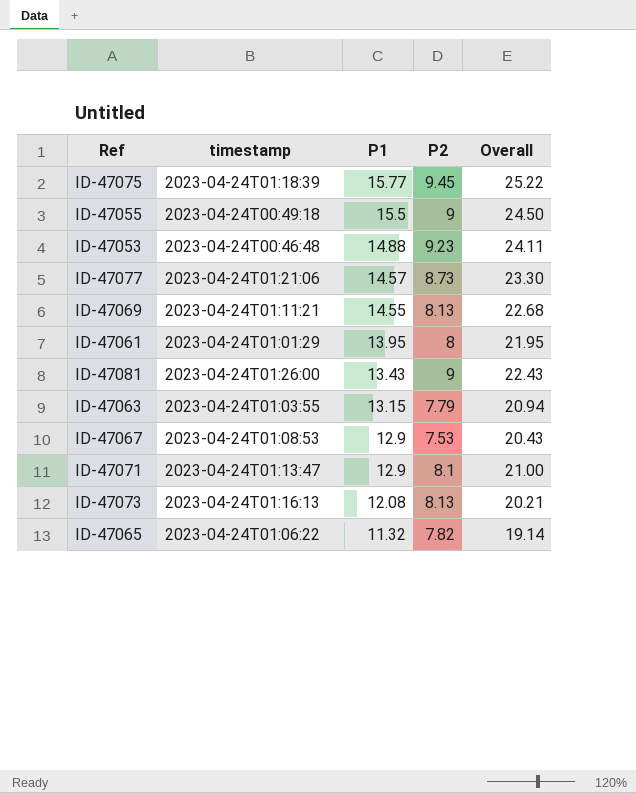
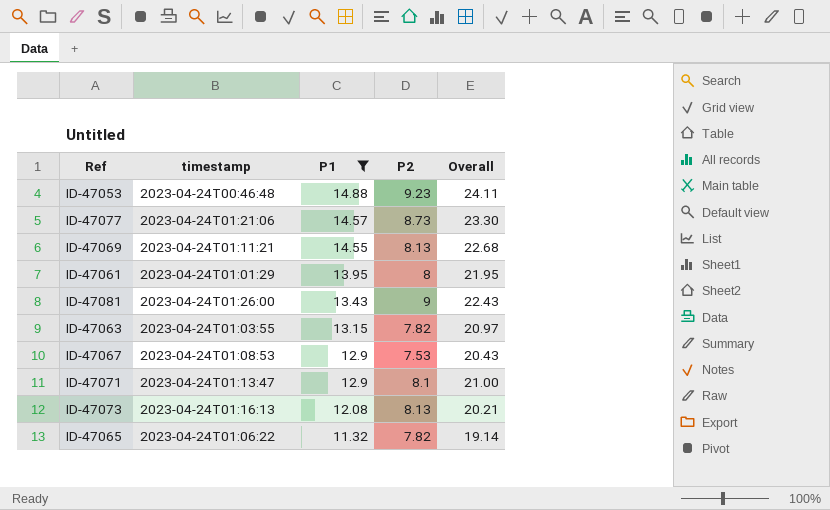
filter: none -> P1 <= 14.88
ID-47063 | P2: 7.79 -> 7.82
ID-47063 | Overall: 20.94 -> 20.97

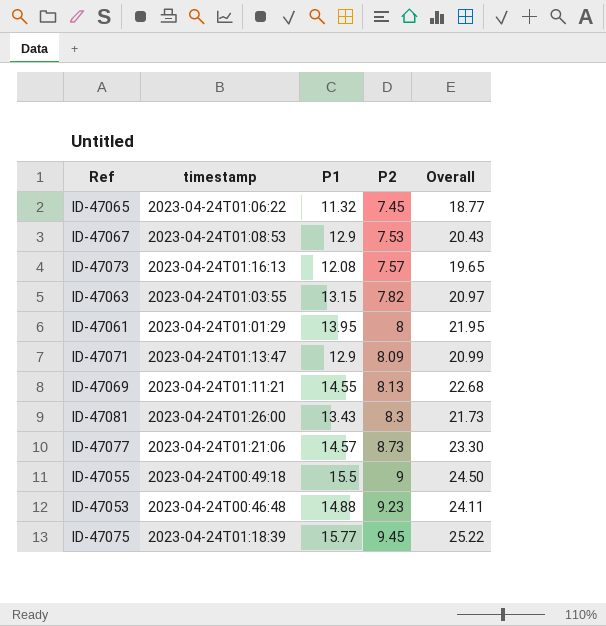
filter: P1 <= 14.88 -> none
row order: P1 descending -> P2 ascending
ID-47065 | P2: 7.82 -> 7.45
ID-47065 | Overall: 19.14 -> 18.77
ID-47073 | P2: 8.13 -> 7.57
ID-47073 | Overall: 20.21 -> 19.65
ID-47071 | P2: 8.1 -> 8.09
ID-47071 | Overall: 21.00 -> 20.99
ID-47081 | P2: 9 -> 8.3
ID-47081 | Overall: 22.43 -> 21.73

